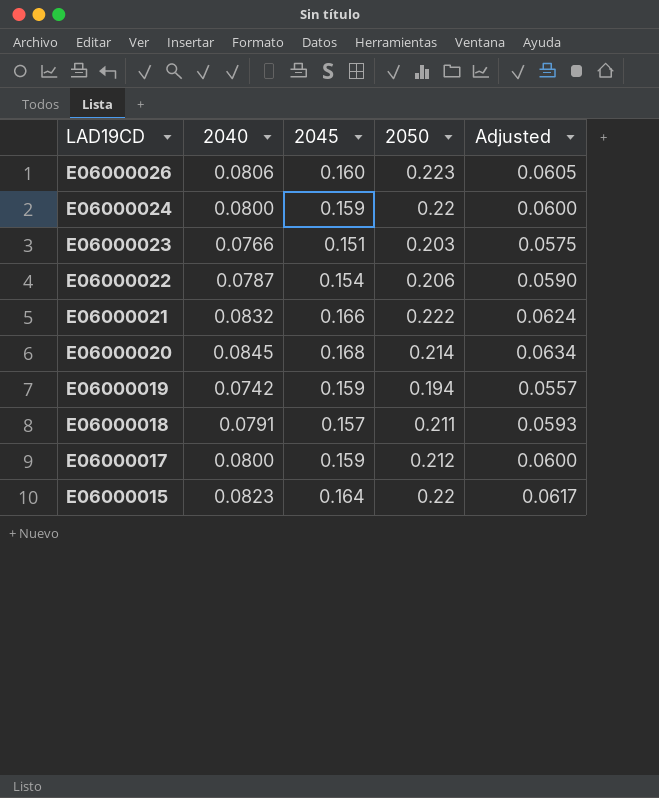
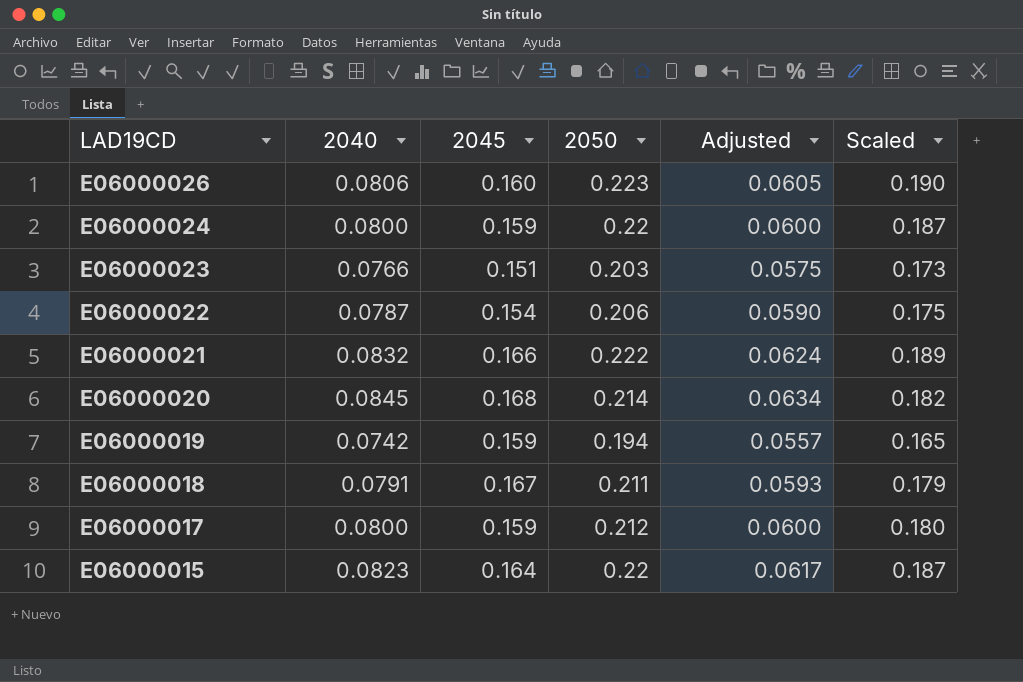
column Scaled | formula: none -> [2050] * 0.85
E06000018 | 2045: 0.157 -> 0.167

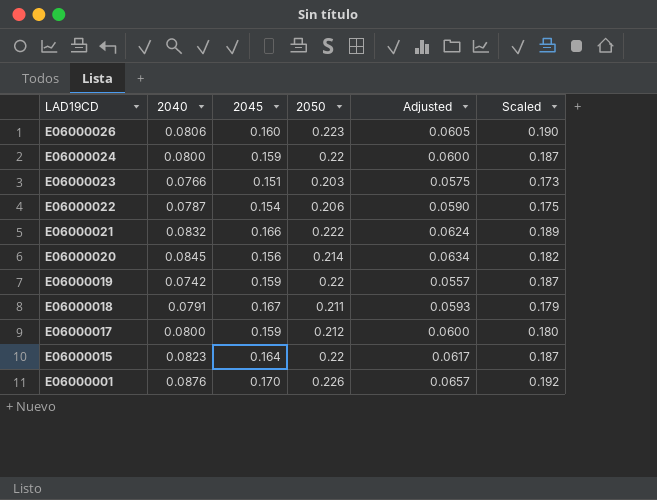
E06000020 | 2045: 0.168 -> 0.156
E06000019 | 2050: 0.194 -> 0.22
E06000019 | Scaled: 0.165 -> 0.187
row E06000001: none -> 0.0876 | 0.170 | 0.226 | 0.0657 | 0.192

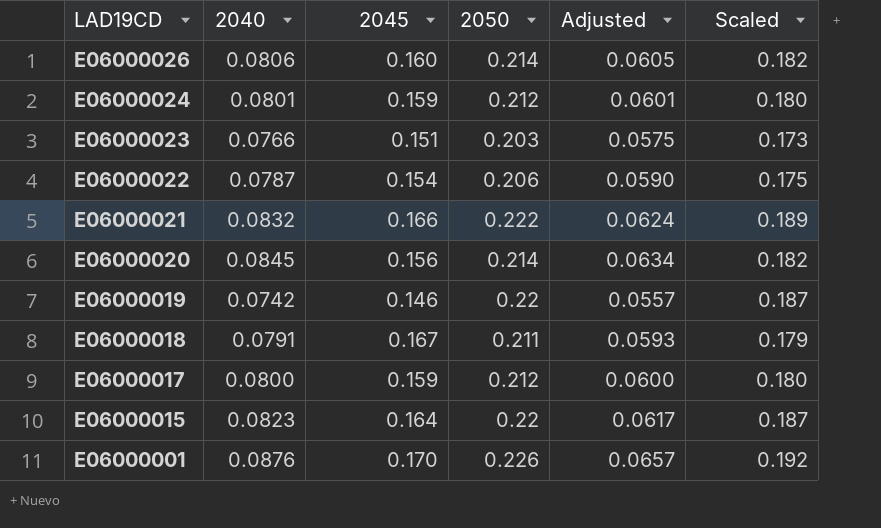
E06000026 | 2050: 0.223 -> 0.214
E06000026 | Scaled: 0.190 -> 0.182
E06000024 | 2040: 0.0800 -> 0.0801
E06000024 | 2050: 0.22 -> 0.212
E06000024 | Adjusted: 0.0600 -> 0.0601
E06000024 | Scaled: 0.187 -> 0.180
E06000019 | 2045: 0.159 -> 0.146

